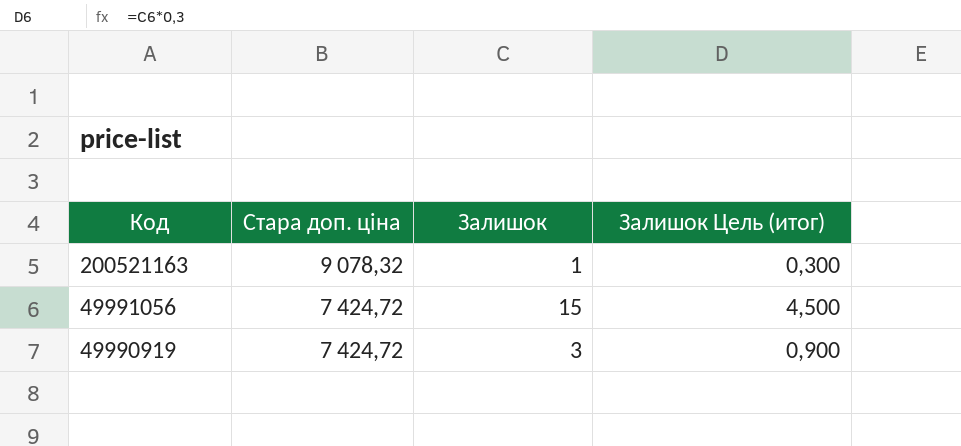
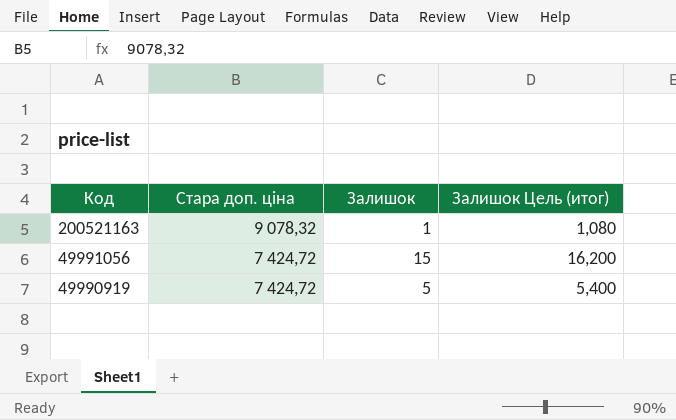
column Залишок Цель (итог) | formula: [Залишок] * 0,3 -> [Залишок] * 1,08
49990919 | Залишок: 3 -> 5

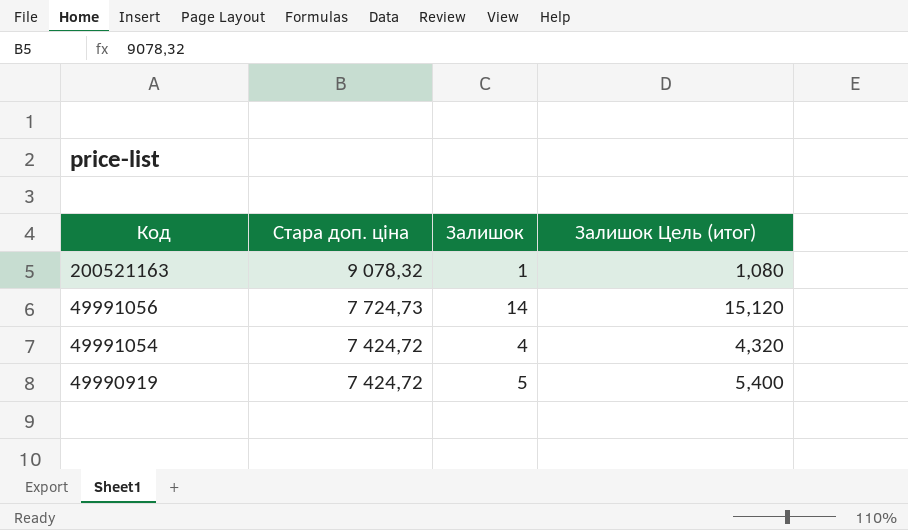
49991056 | Стара доп. ціна: 7 424,72 -> 7 724,73
49991056 | Залишок: 15 -> 14
49991056 | Залишок Цель (итог): 16,200 -> 15,120
row 49991054: none -> 7 424,72 | 4 | 4,320

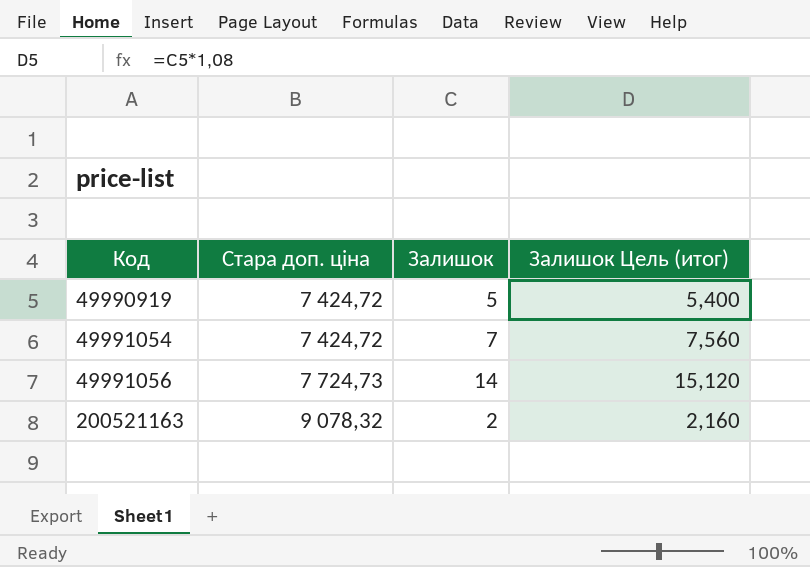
row order: Код descending -> Код ascending
49991054 | Залишок: 4 -> 7
49991054 | Залишок Цель (итог): 4,320 -> 7,560
200521163 | Залишок: 1 -> 2
200521163 | Залишок Цель (итог): 1,080 -> 2,160

